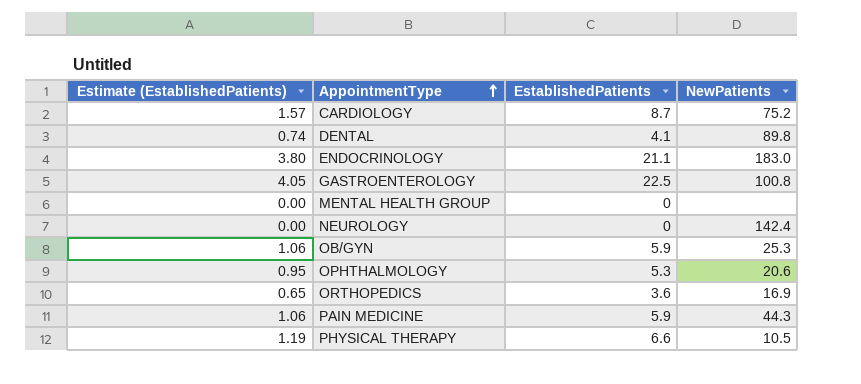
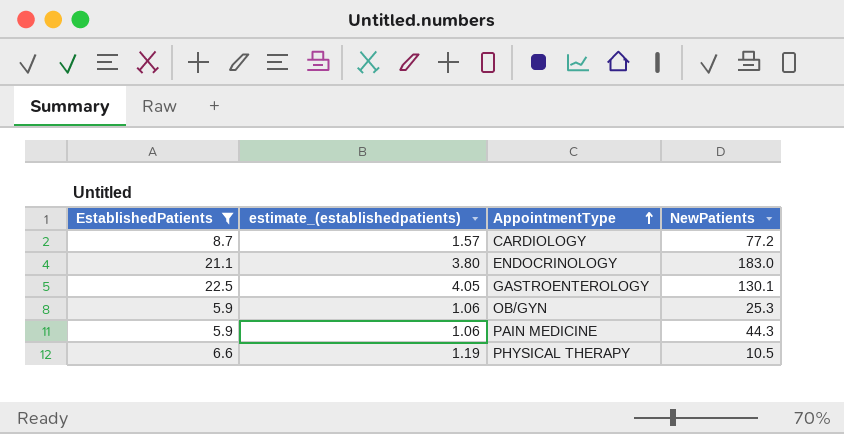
filter: none -> EstablishedPatients >= 5.9
column EstablishedPatients | position: 3 -> 1
column name: Estimate (EstablishedPatients) -> estimate_(establishedpatients)
CARDIOLOGY | NewPatients: 75.2 -> 77.2
GASTROENTEROLOGY | NewPatients: 100.8 -> 130.1

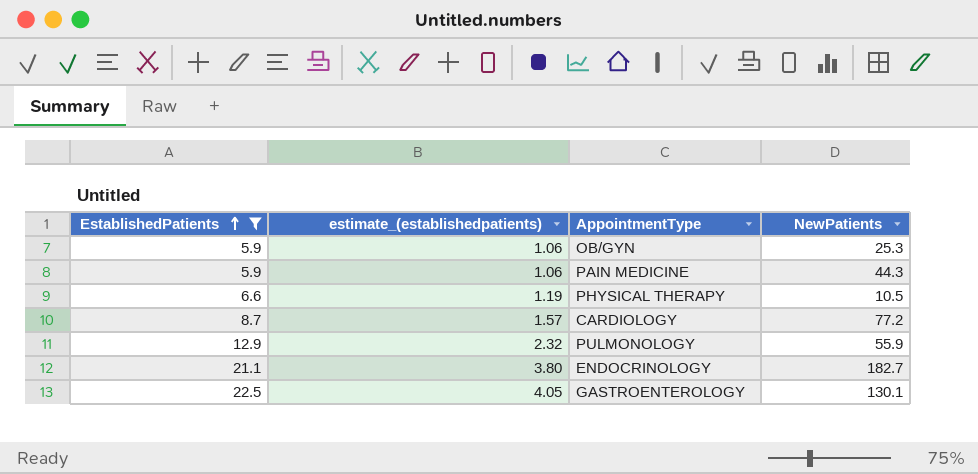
row order: AppointmentType ascending -> EstablishedPatients ascending
row PULMONOLOGY: none -> 12.9 | 2.32 | 55.9
ENDOCRINOLOGY | NewPatients: 183.0 -> 182.7

